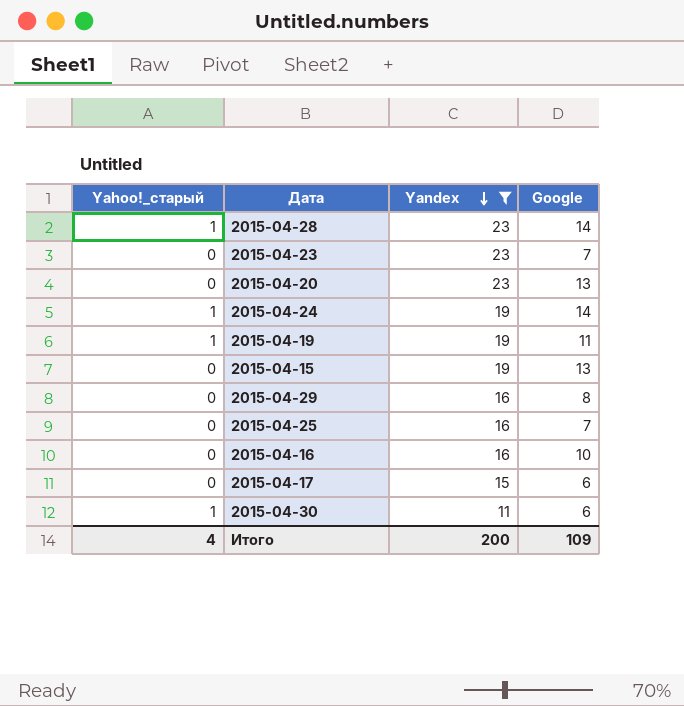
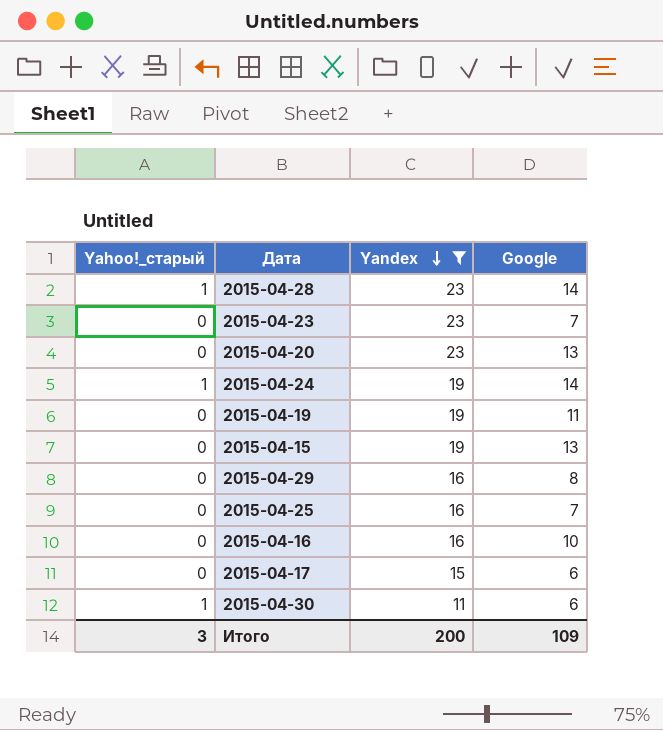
2015-04-19 | Yahoo!_старый: 1 -> 0
Итого | Yahoo!_старый: 4 -> 3

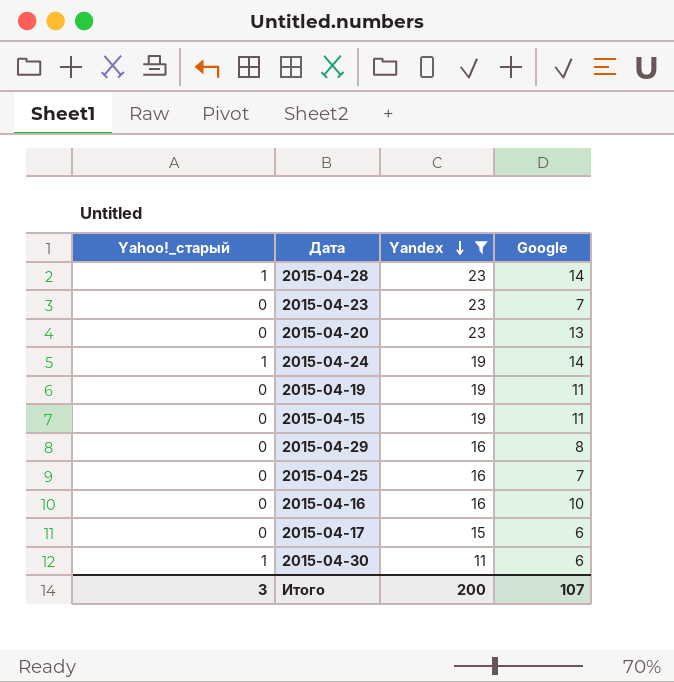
2015-04-15 | Google: 13 -> 11
Итого | Google: 109 -> 107

